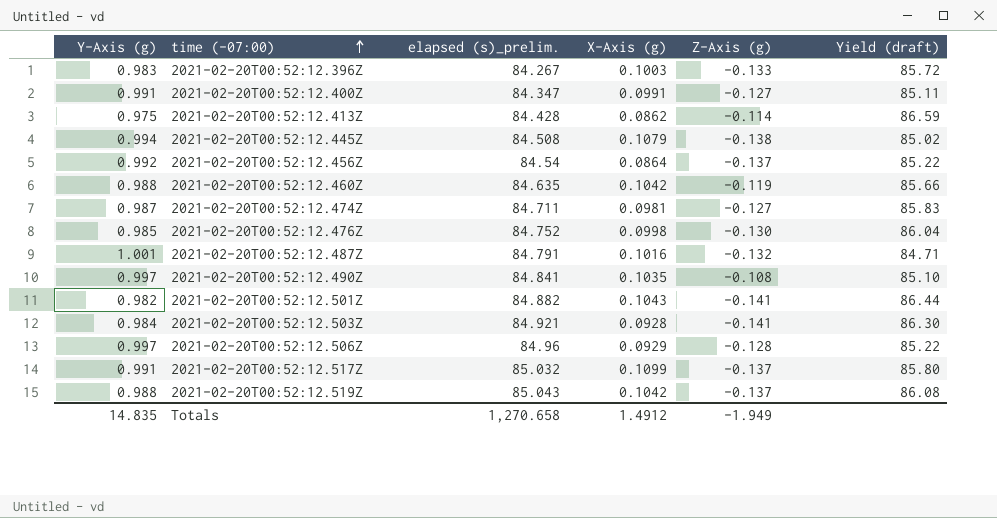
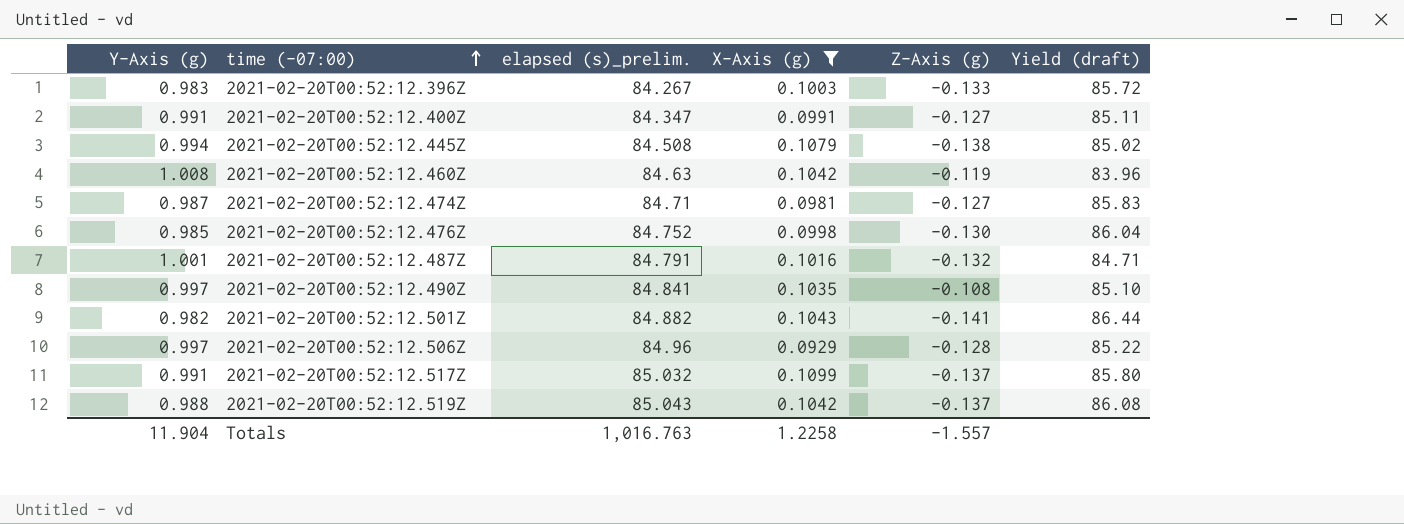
filter: none -> X-Axis (g) >= 0.0929
2021-02-20T00:52:12.460Z | Y-Axis (g): 0.988 -> 1.008
2021-02-20T00:52:12.460Z | elapsed (s)_prelim.: 84.635 -> 84.63
2021-02-20T00:52:12.460Z | Yield (draft): 85.66 -> 83.96
2021-02-20T00:52:12.474Z | elapsed (s)_prelim.: 84.711 -> 84.71
Totals | Y-Axis (g): 14.835 -> 11.904
Totals | elapsed (s)_prelim.: 1,270.658 -> 1,016.763
Totals | X-Axis (g): 1.4912 -> 1.2258
Totals | Z-Axis (g): -1.949 -> -1.557

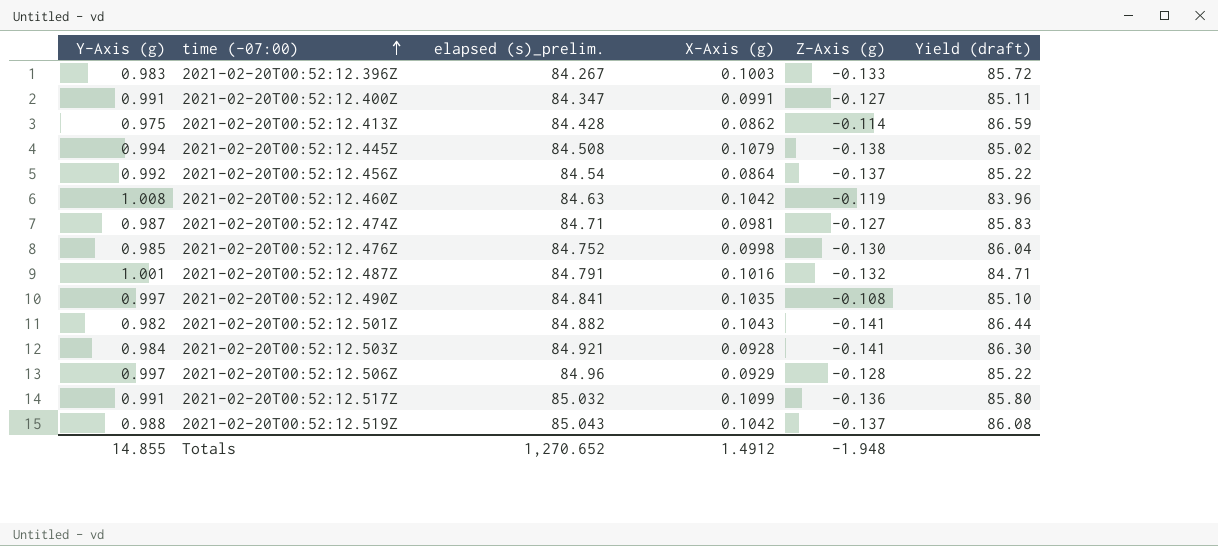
filter: X-Axis (g) >= 0.0929 -> none
2021-02-20T00:52:12.517Z | Z-Axis (g): -0.137 -> -0.136
Totals | Y-Axis (g): 11.904 -> 14.855
Totals | elapsed (s)_prelim.: 1,016.763 -> 1,270.652
Totals | X-Axis (g): 1.2258 -> 1.4912
Totals | Z-Axis (g): -1.557 -> -1.948

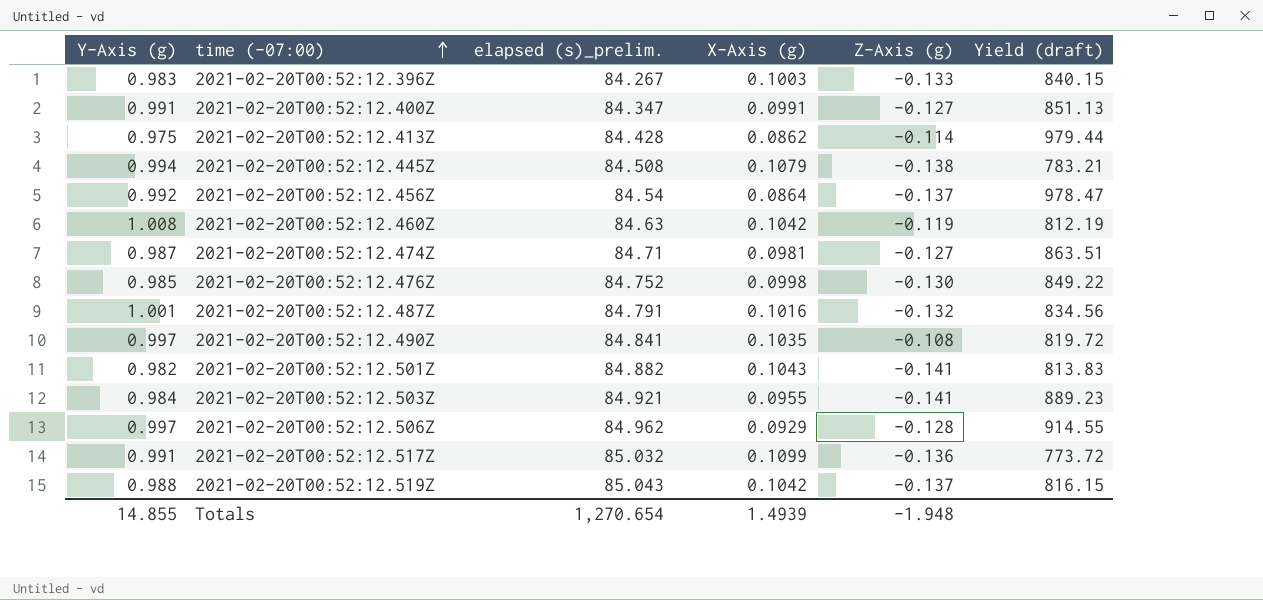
column Yield (draft) | formula: [elapsed (s)_prelim.] / [Y-Axis (g)] -> [elapsed (s)_prelim.] / [X-Axis (g)]
2021-02-20T00:52:12.503Z | X-Axis (g): 0.0928 -> 0.0955
2021-02-20T00:52:12.506Z | elapsed (s)_prelim.: 84.96 -> 84.962
Totals | elapsed (s)_prelim.: 1,270.652 -> 1,270.654
Totals | X-Axis (g): 1.4912 -> 1.4939

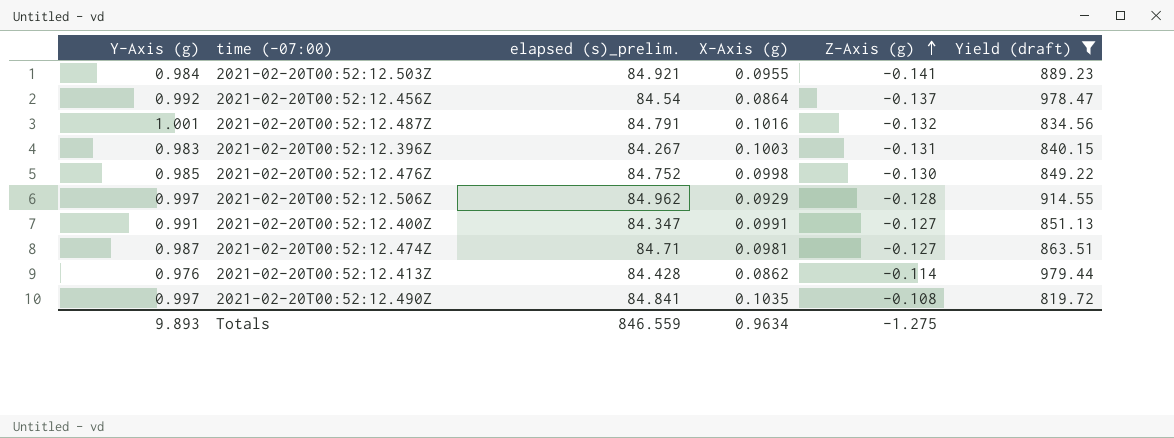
filter: none -> Yield (draft) >= 819.72
row order: time (-07:00) ascending -> Z-Axis (g) ascending
2021-02-20T00:52:12.396Z | Z-Axis (g): -0.133 -> -0.131
2021-02-20T00:52:12.413Z | Y-Axis (g): 0.975 -> 0.976
Totals | Y-Axis (g): 14.855 -> 9.893
Totals | elapsed (s)_prelim.: 1,270.654 -> 846.559
Totals | X-Axis (g): 1.4939 -> 0.9634
Totals | Z-Axis (g): -1.948 -> -1.275

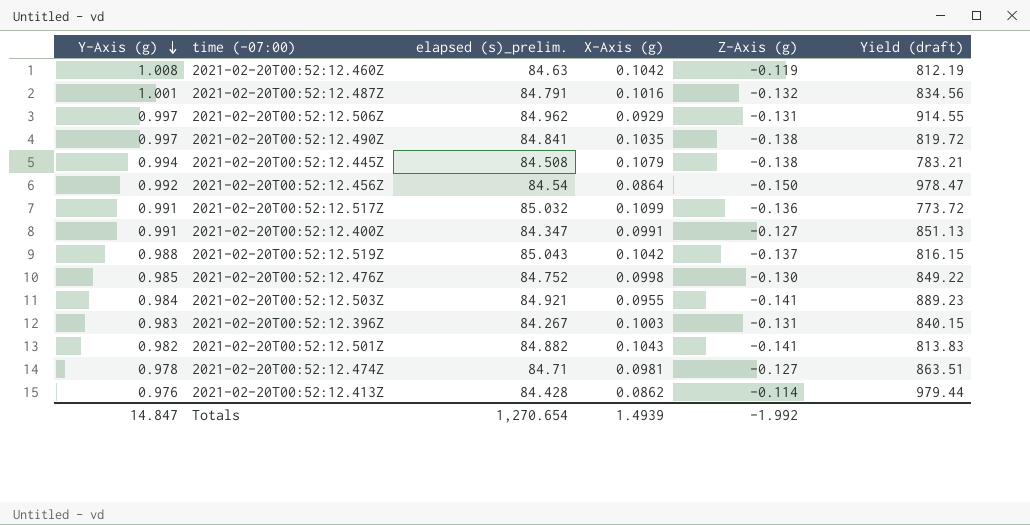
filter: Yield (draft) >= 819.72 -> none
row order: Z-Axis (g) ascending -> Y-Axis (g) descending
2021-02-20T00:52:12.506Z | Z-Axis (g): -0.128 -> -0.131
2021-02-20T00:52:12.490Z | Z-Axis (g): -0.108 -> -0.138
2021-02-20T00:52:12.456Z | Z-Axis (g): -0.137 -> -0.150
2021-02-20T00:52:12.474Z | Y-Axis (g): 0.987 -> 0.978
Totals | Y-Axis (g): 9.893 -> 14.847
Totals | elapsed (s)_prelim.: 846.559 -> 1,270.654
Totals | X-Axis (g): 0.9634 -> 1.4939
Totals | Z-Axis (g): -1.275 -> -1.992

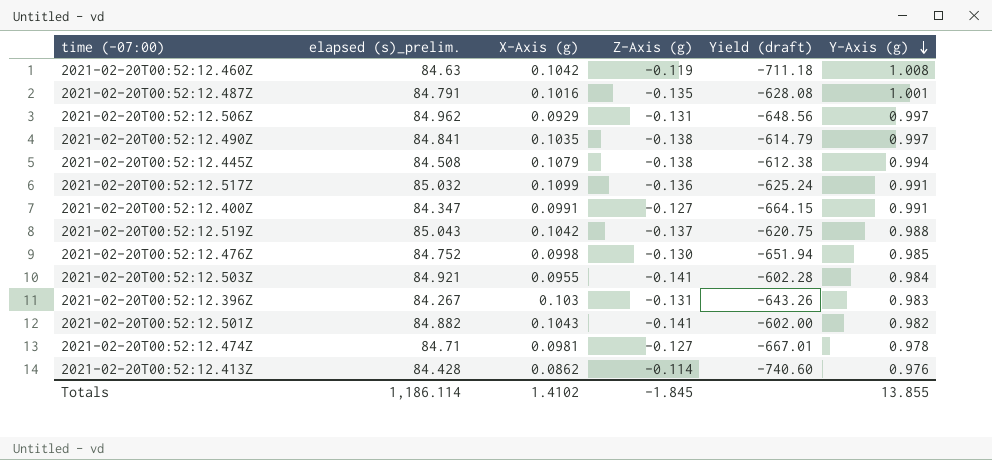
column Yield (draft) | formula: [elapsed (s)_prelim.] / [X-Axis (g)] -> [elapsed (s)_prelim.] / [Z-Axis (g)]
column Y-Axis (g) | position: 1 -> 6
row 2021-02-20T00:52:12.456Z: 0.992 | 84.54 | 0.0864 | -0.150 | 978.47 -> none
2021-02-20T00:52:12.487Z | Z-Axis (g): -0.132 -> -0.135
2021-02-20T00:52:12.396Z | X-Axis (g): 0.1003 -> 0.103
Totals | elapsed (s)_prelim.: 1,270.654 -> 1,186.114
Totals | X-Axis (g): 1.4939 -> 1.4102
Totals | Z-Axis (g): -1.992 -> -1.845
Totals | Y-Axis (g): 14.847 -> 13.855

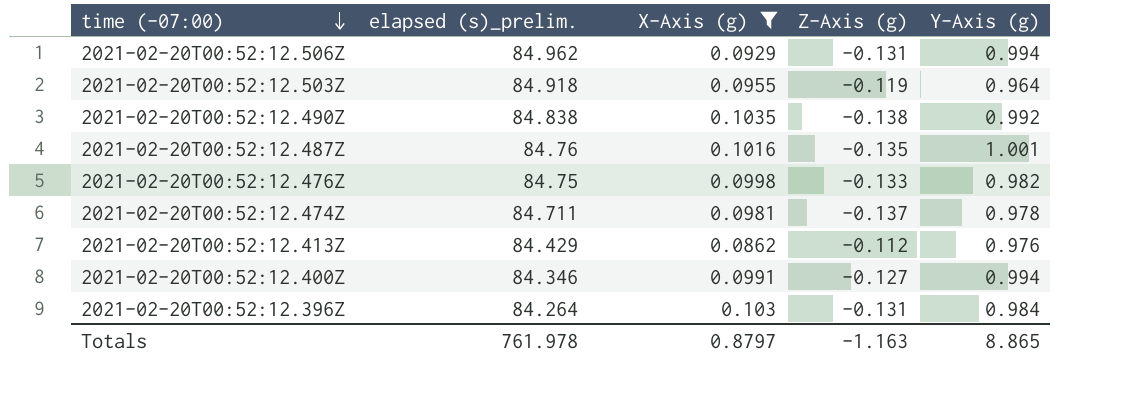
filter: none -> X-Axis (g) <= 0.1035
row order: Y-Axis (g) descending -> time (-07:00) descending
column Yield (draft) | formula: [elapsed (s)_prelim.] / [Z-Axis (g)] -> none
2021-02-20T00:52:12.506Z | Y-Axis (g): 0.997 -> 0.994
2021-02-20T00:52:12.503Z | elapsed (s)_prelim.: 84.921 -> 84.918
2021-02-20T00:52:12.503Z | Z-Axis (g): -0.141 -> -0.119
2021-02-20T00:52:12.503Z | Y-Axis (g): 0.984 -> 0.964
2021-02-20T00:52:12.490Z | elapsed (s)_prelim.: 84.841 -> 84.838
2021-02-20T00:52:12.490Z | Y-Axis (g): 0.997 -> 0.992
2021-02-20T00:52:12.487Z | elapsed (s)_prelim.: 84.791 -> 84.76
2021-02-20T00:52:12.476Z | elapsed (s)_prelim.: 84.752 -> 84.75
2021-02-20T00:52:12.476Z | Z-Axis (g): -0.130 -> -0.133
2021-02-20T00:52:12.476Z | Y-Axis (g): 0.985 -> 0.982
2021-02-20T00:52:12.474Z | elapsed (s)_prelim.: 84.71 -> 84.711
2021-02-20T00:52:12.474Z | Z-Axis (g): -0.127 -> -0.137
2021-02-20T00:52:12.413Z | elapsed (s)_prelim.: 84.428 -> 84.429
2021-02-20T00:52:12.413Z | Z-Axis (g): -0.114 -> -0.112
2021-02-20T00:52:12.400Z | elapsed (s)_prelim.: 84.347 -> 84.346
2021-02-20T00:52:12.400Z | Y-Axis (g): 0.991 -> 0.994
2021-02-20T00:52:12.396Z | elapsed (s)_prelim.: 84.267 -> 84.264
2021-02-20T00:52:12.396Z | Y-Axis (g): 0.983 -> 0.984
Totals | elapsed (s)_prelim.: 1,186.114 -> 761.978
Totals | X-Axis (g): 1.4102 -> 0.8797
Totals | Z-Axis (g): -1.845 -> -1.163
Totals | Y-Axis (g): 13.855 -> 8.865

